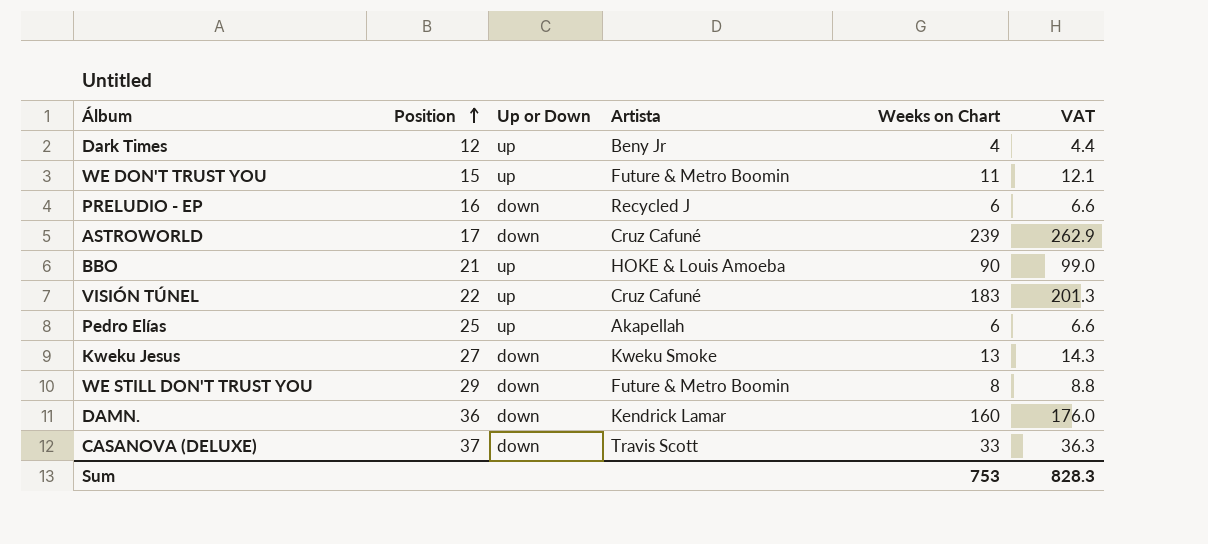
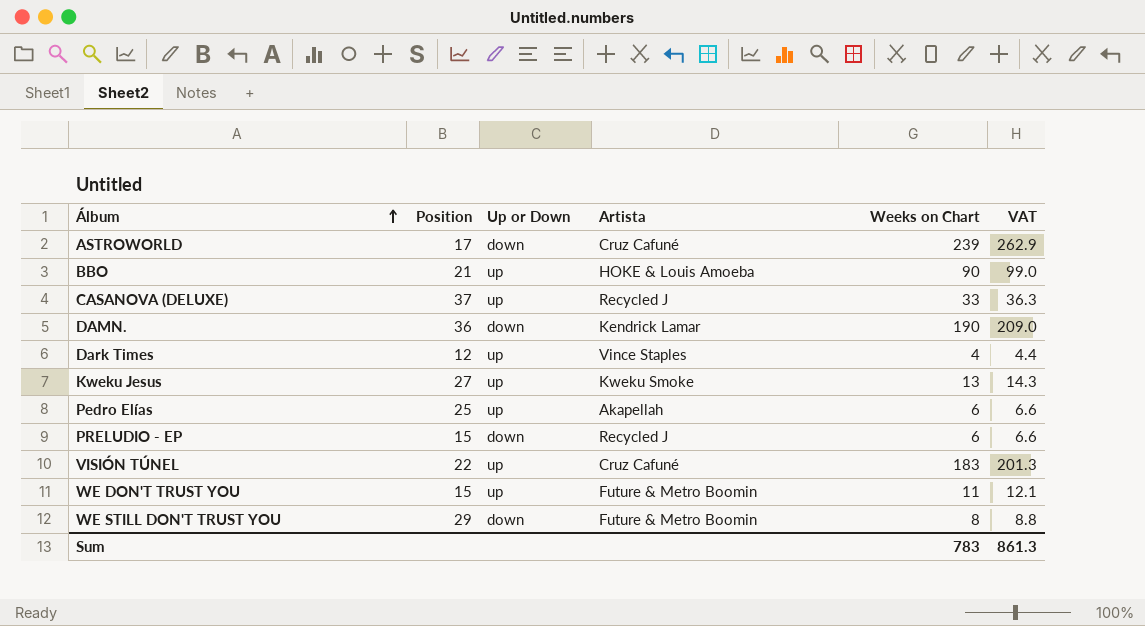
row order: Position ascending -> Álbum ascending
CASANOVA (DELUXE) | Up or Down: down -> up
CASANOVA (DELUXE) | Artista: Travis Scott -> Recycled J
DAMN. | Weeks on Chart: 160 -> 190
DAMN. | VAT: 176.0 -> 209.0
Dark Times | Artista: Beny Jr -> Vince Staples
Kweku Jesus | Up or Down: down -> up
PRELUDIO - EP | Position: 16 -> 15
Sum | Weeks on Chart: 753 -> 783
Sum | VAT: 828.3 -> 861.3

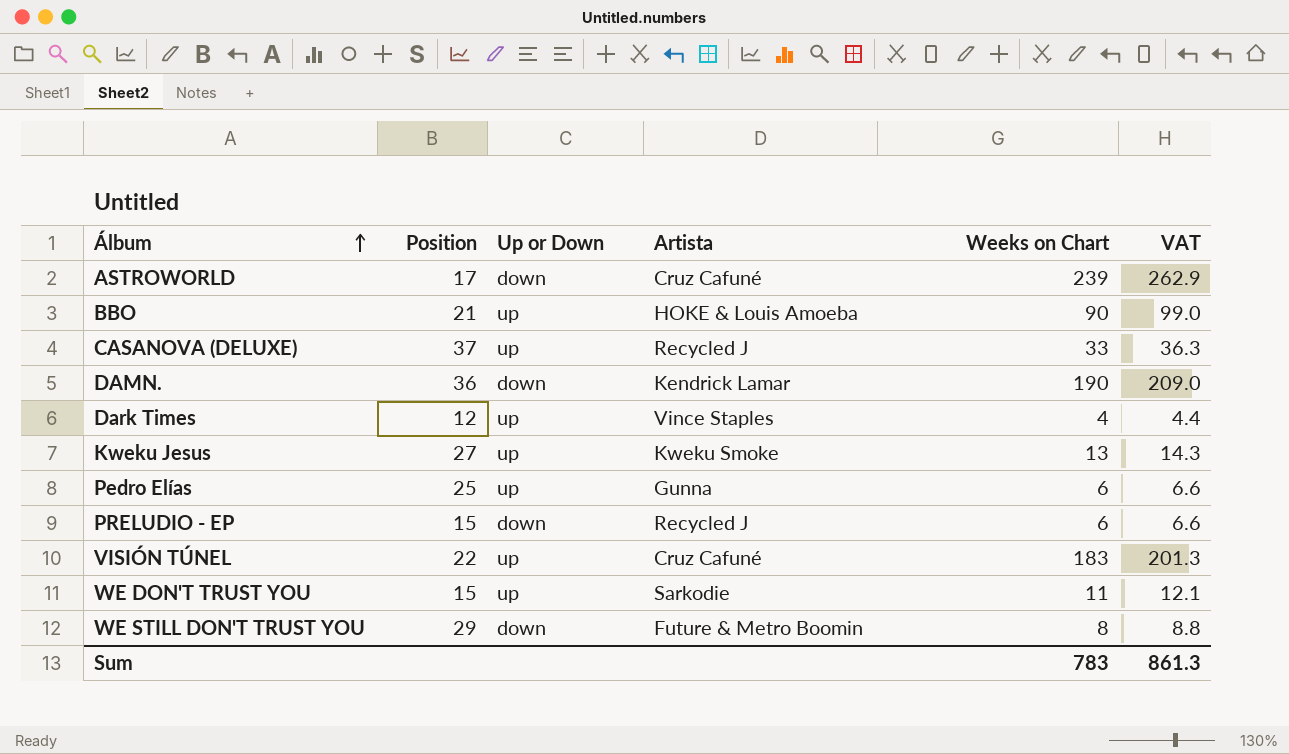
Pedro Elías | Artista: Akapellah -> Gunna
WE DON'T TRUST YOU | Artista: Future & Metro Boomin -> Sarkodie

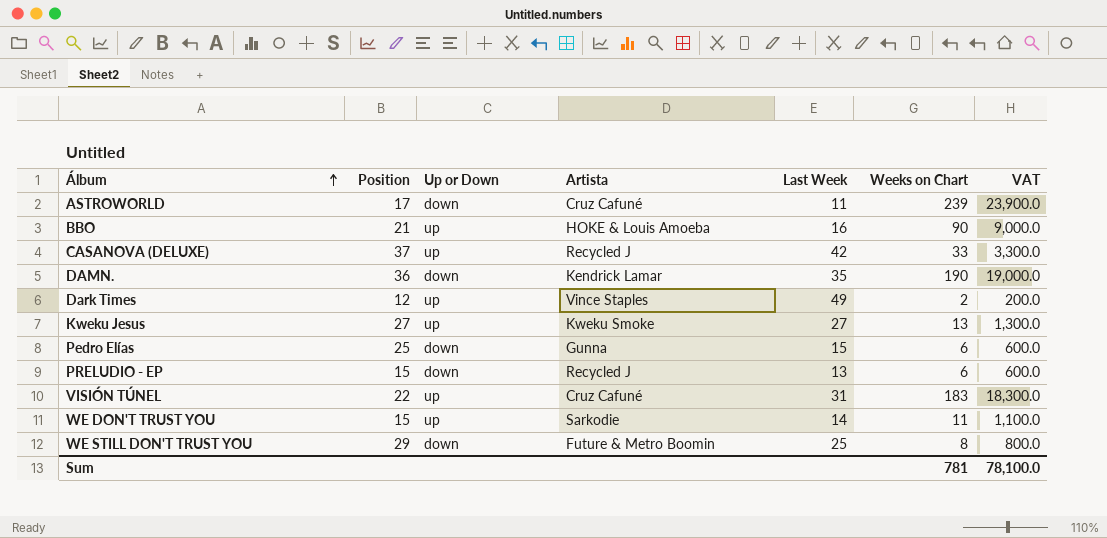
column Last Week | position: none -> 5
column VAT | formula: [Weeks on Chart] * 1.1 -> [Weeks on Chart] * 100
Dark Times | Weeks on Chart: 4 -> 2
Pedro Elías | Up or Down: up -> down
Sum | Weeks on Chart: 783 -> 781
Sum | VAT: 861.3 -> 78,100.0

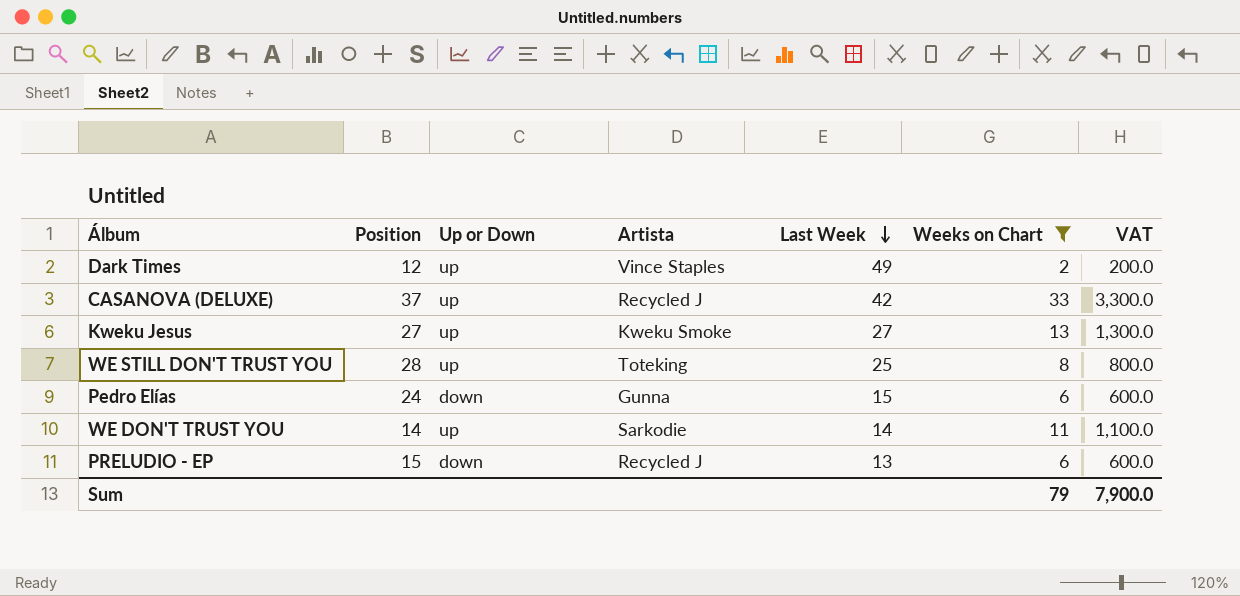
filter: none -> Weeks on Chart <= 33
row order: Álbum ascending -> Last Week descending
WE STILL DON'T TRUST YOU | Position: 29 -> 28
WE STILL DON'T TRUST YOU | Up or Down: down -> up
WE STILL DON'T TRUST YOU | Artista: Future & Metro Boomin -> Toteking
Pedro Elías | Position: 25 -> 24
WE DON'T TRUST YOU | Position: 15 -> 14
Sum | Weeks on Chart: 781 -> 79
Sum | VAT: 78,100.0 -> 7,900.0

